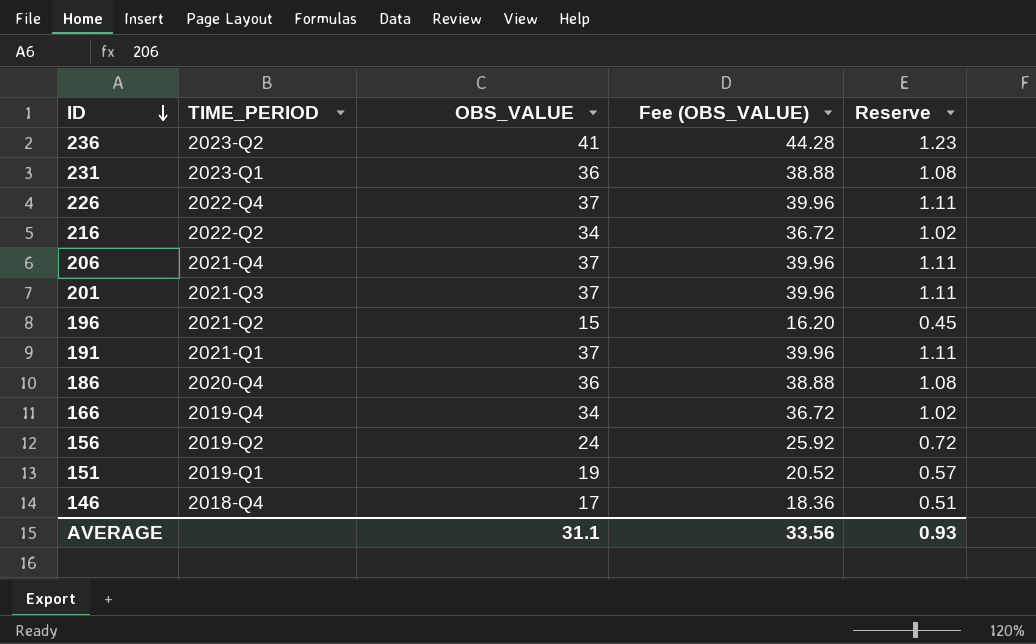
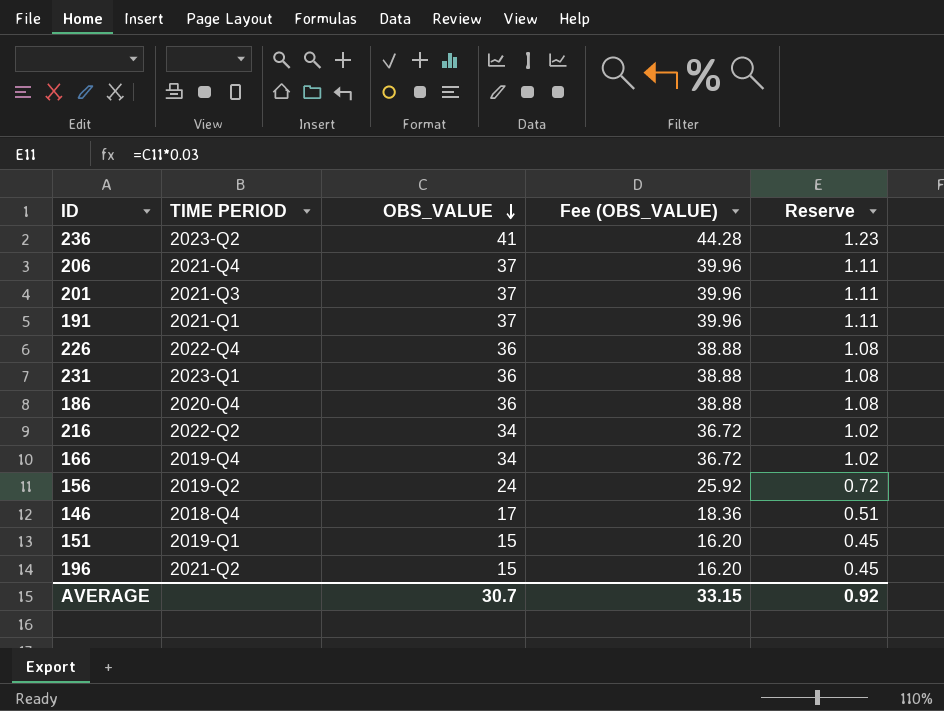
row order: ID descending -> OBS_VALUE descending
column name: TIME_PERIOD -> TIME PERIOD
226 | OBS_VALUE: 37 -> 36
226 | Fee (OBS_VALUE): 39.96 -> 38.88
226 | Reserve: 1.11 -> 1.08
151 | OBS_VALUE: 19 -> 15
151 | Fee (OBS_VALUE): 20.52 -> 16.20
151 | Reserve: 0.57 -> 0.45
AVERAGE | OBS_VALUE: 31.1 -> 30.7
AVERAGE | Fee (OBS_VALUE): 33.56 -> 33.15
AVERAGE | Reserve: 0.93 -> 0.92

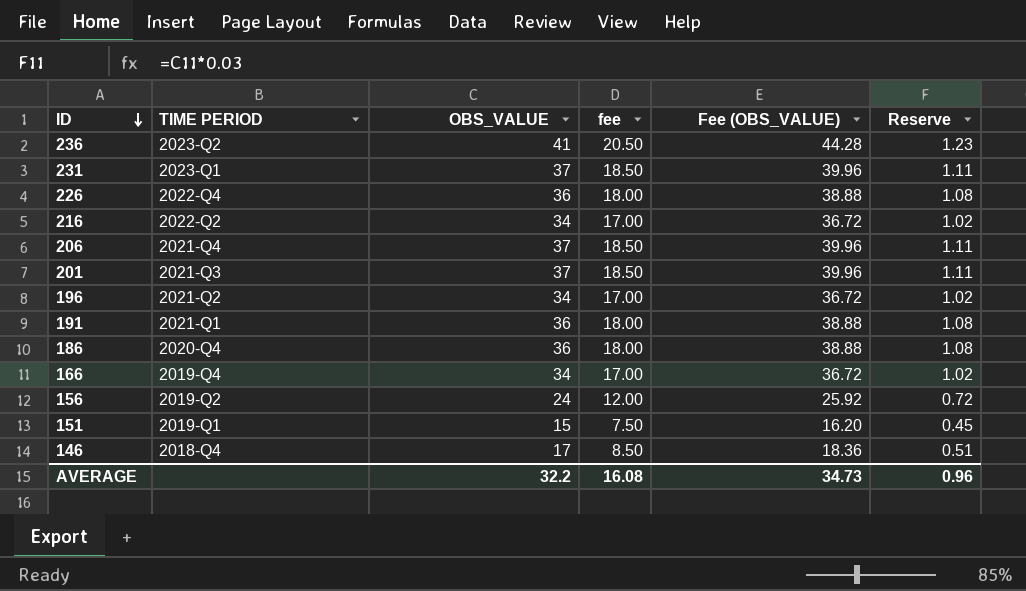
row order: OBS_VALUE descending -> ID descending
column fee | formula: none -> [OBS_VALUE] * 0.5
231 | OBS_VALUE: 36 -> 37
231 | Fee (OBS_VALUE): 38.88 -> 39.96
231 | Reserve: 1.08 -> 1.11
196 | OBS_VALUE: 15 -> 34
196 | Fee (OBS_VALUE): 16.20 -> 36.72
196 | Reserve: 0.45 -> 1.02
191 | OBS_VALUE: 37 -> 36
191 | Fee (OBS_VALUE): 39.96 -> 38.88
191 | Reserve: 1.11 -> 1.08
AVERAGE | OBS_VALUE: 30.7 -> 32.2
AVERAGE | Fee (OBS_VALUE): 33.15 -> 34.73
AVERAGE | Reserve: 0.92 -> 0.96

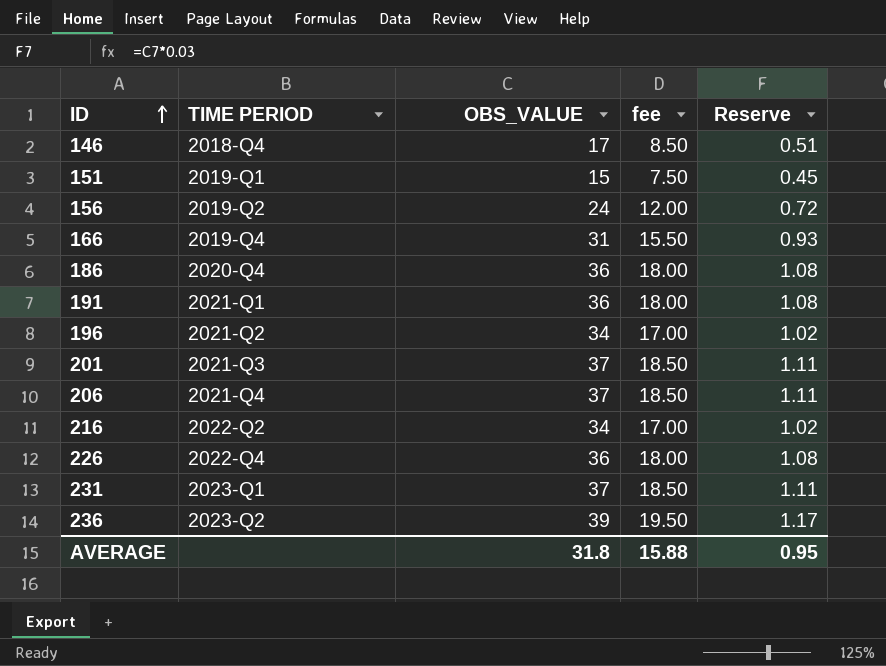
row order: ID descending -> ID ascending
column Fee (OBS_VALUE) | formula: [OBS_VALUE] * 1.08 -> none
166 | OBS_VALUE: 34 -> 31
166 | fee: 17.00 -> 15.50
166 | Reserve: 1.02 -> 0.93
236 | OBS_VALUE: 41 -> 39
236 | fee: 20.50 -> 19.50
236 | Reserve: 1.23 -> 1.17
AVERAGE | OBS_VALUE: 32.2 -> 31.8
AVERAGE | fee: 16.08 -> 15.88
AVERAGE | Reserve: 0.96 -> 0.95

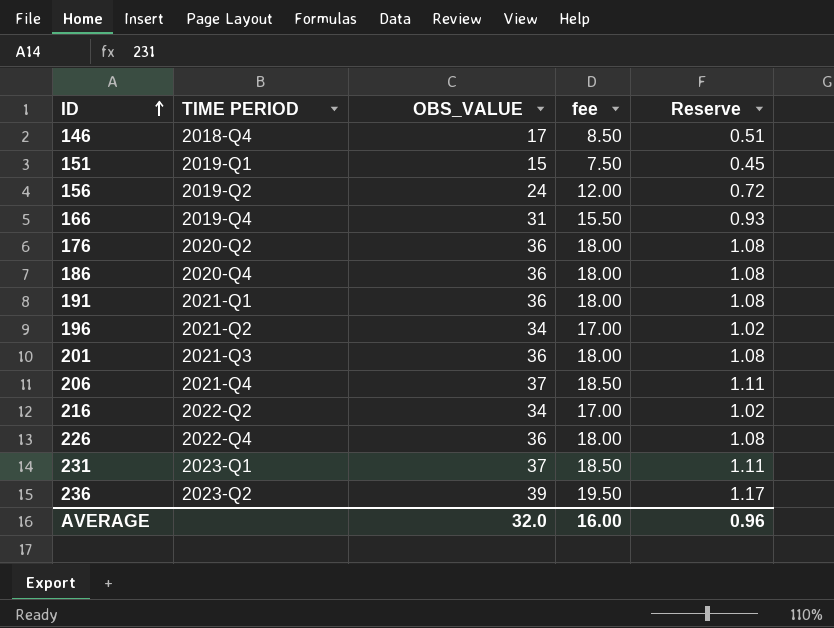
row 176: none -> 2020-Q2 | 36 | 18.00 | 1.08
201 | OBS_VALUE: 37 -> 36
201 | fee: 18.50 -> 18.00
201 | Reserve: 1.11 -> 1.08
AVERAGE | OBS_VALUE: 31.8 -> 32.0
AVERAGE | fee: 15.88 -> 16.00
AVERAGE | Reserve: 0.95 -> 0.96

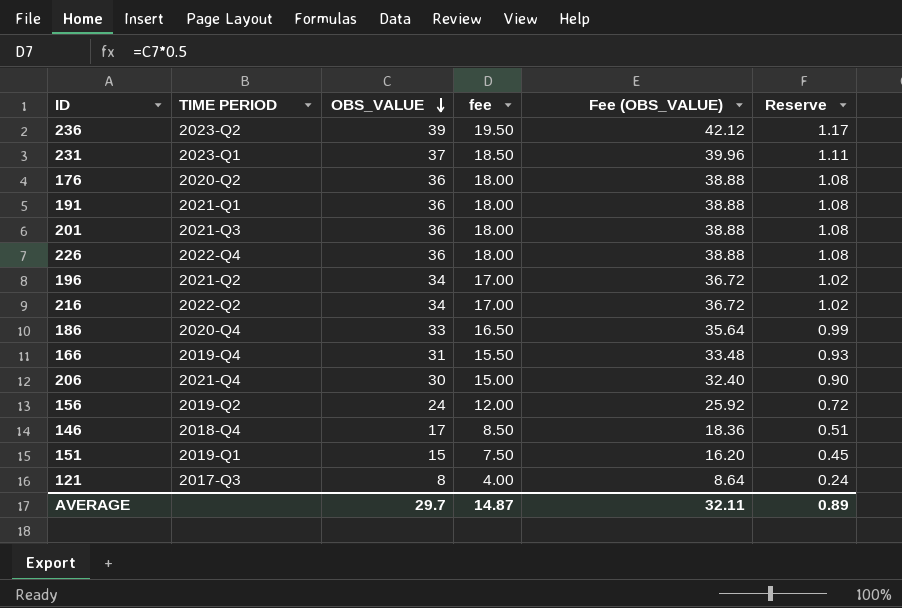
row order: ID ascending -> OBS_VALUE descending
column Fee (OBS_VALUE) | formula: none -> [OBS_VALUE] * 1.08
186 | OBS_VALUE: 36 -> 33
186 | fee: 18.00 -> 16.50
186 | Reserve: 1.08 -> 0.99
206 | OBS_VALUE: 37 -> 30
206 | fee: 18.50 -> 15.00
206 | Reserve: 1.11 -> 0.90
row 121: none -> 2017-Q3 | 8 | 4.00 | 8.64 | 0.24
AVERAGE | OBS_VALUE: 32.0 -> 29.7
AVERAGE | fee: 16.00 -> 14.87
AVERAGE | Reserve: 0.96 -> 0.89

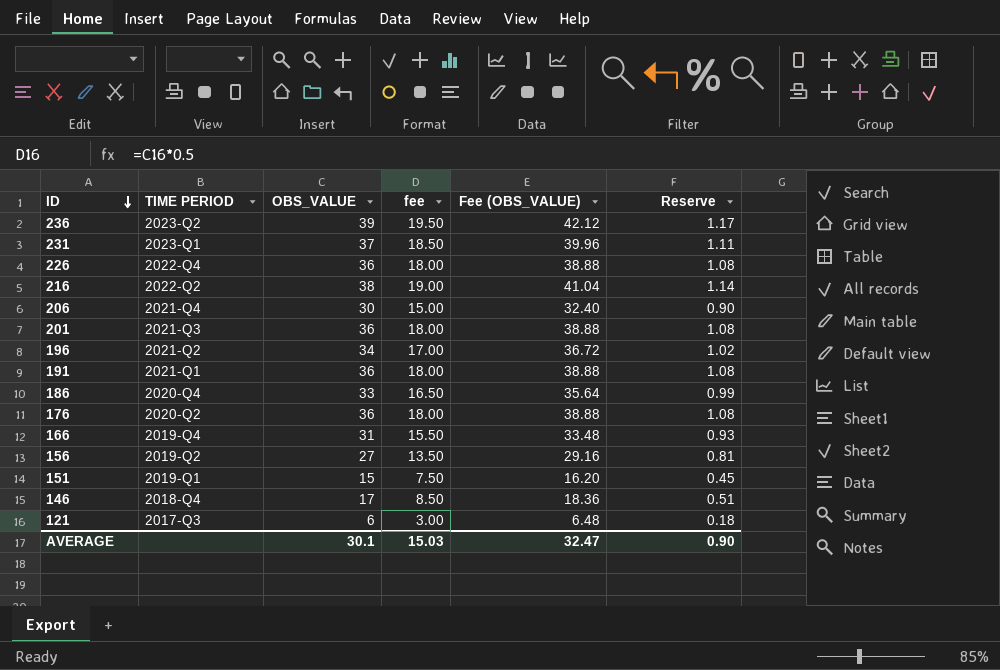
row order: OBS_VALUE descending -> ID descending
216 | OBS_VALUE: 34 -> 38
216 | fee: 17.00 -> 19.00
216 | Fee (OBS_VALUE): 36.72 -> 41.04
216 | Reserve: 1.02 -> 1.14
156 | OBS_VALUE: 24 -> 27
156 | fee: 12.00 -> 13.50
156 | Fee (OBS_VALUE): 25.92 -> 29.16
156 | Reserve: 0.72 -> 0.81
121 | OBS_VALUE: 8 -> 6
121 | fee: 4.00 -> 3.00
121 | Fee (OBS_VALUE): 8.64 -> 6.48
121 | Reserve: 0.24 -> 0.18
AVERAGE | OBS_VALUE: 29.7 -> 30.1
AVERAGE | fee: 14.87 -> 15.03
AVERAGE | Fee (OBS_VALUE): 32.11 -> 32.47
AVERAGE | Reserve: 0.89 -> 0.90

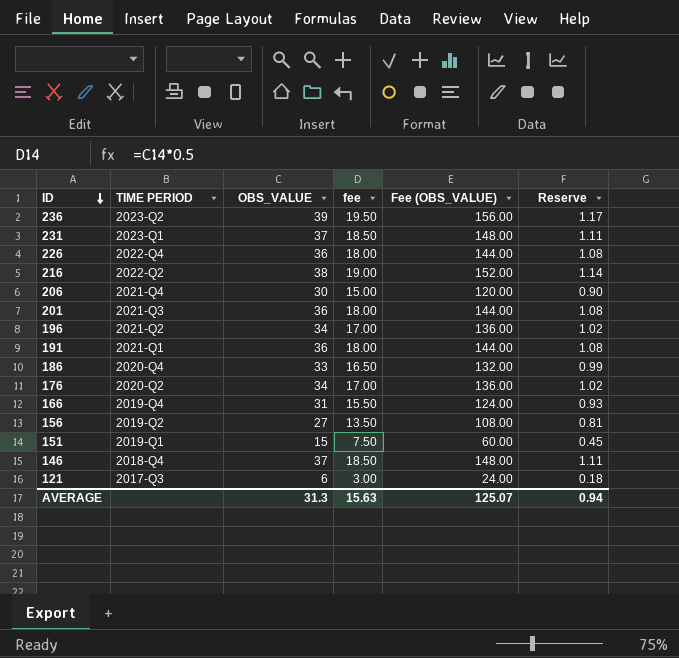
column Fee (OBS_VALUE) | formula: [OBS_VALUE] * 1.08 -> [OBS_VALUE] * 4
176 | OBS_VALUE: 36 -> 34
176 | fee: 18.00 -> 17.00
176 | Reserve: 1.08 -> 1.02
146 | OBS_VALUE: 17 -> 37
146 | fee: 8.50 -> 18.50
146 | Reserve: 0.51 -> 1.11
AVERAGE | OBS_VALUE: 30.1 -> 31.3
AVERAGE | fee: 15.03 -> 15.63
AVERAGE | Fee (OBS_VALUE): 32.47 -> 125.07
AVERAGE | Reserve: 0.90 -> 0.94

